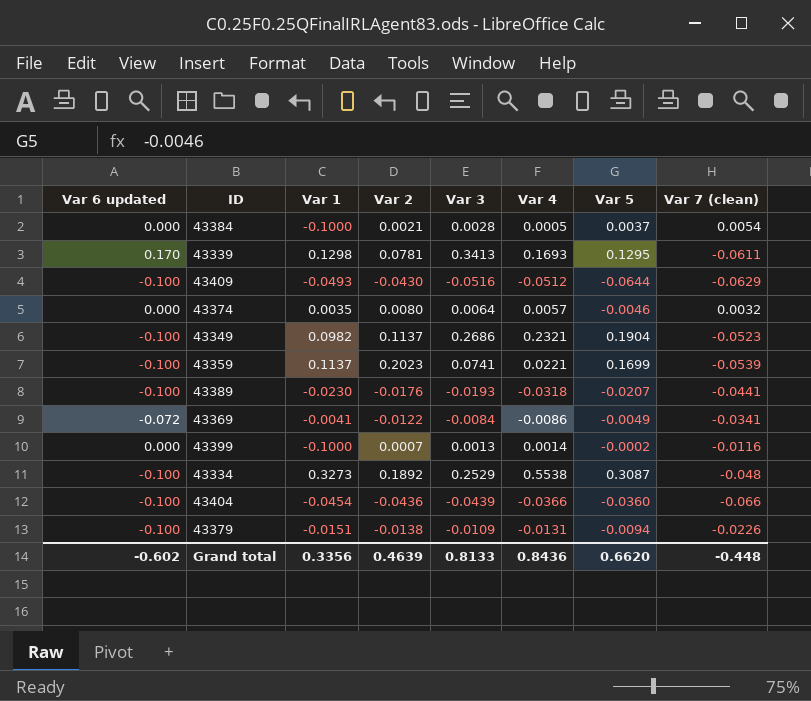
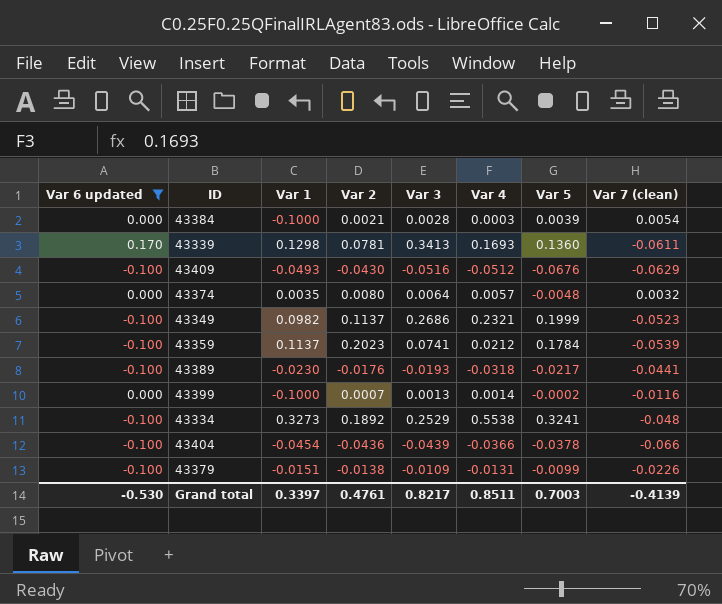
filter: none -> Var 6 updated != -0.072
43384 | Var 4: 0.0005 -> 0.0003
43384 | Var 5: 0.0037 -> 0.0039
43339 | Var 5: 0.1295 -> 0.1360
43409 | Var 5: -0.0644 -> -0.0676
43374 | Var 5: -0.0046 -> -0.0048
43349 | Var 5: 0.1904 -> 0.1999
43359 | Var 4: 0.0221 -> 0.0212
43359 | Var 5: 0.1699 -> 0.1784
43389 | Var 5: -0.0207 -> -0.0217
43334 | Var 5: 0.3087 -> 0.3241
43404 | Var 5: -0.0360 -> -0.0378
43379 | Var 5: -0.0094 -> -0.0099
Grand total | Var 6 updated: -0.602 -> -0.530
Grand total | Var 1: 0.3356 -> 0.3397
Grand total | Var 2: 0.4639 -> 0.4761
Grand total | Var 3: 0.8133 -> 0.8217
Grand total | Var 4: 0.8436 -> 0.8511
Grand total | Var 5: 0.6620 -> 0.7003
Grand total | Var 7 (clean): -0.448 -> -0.4139

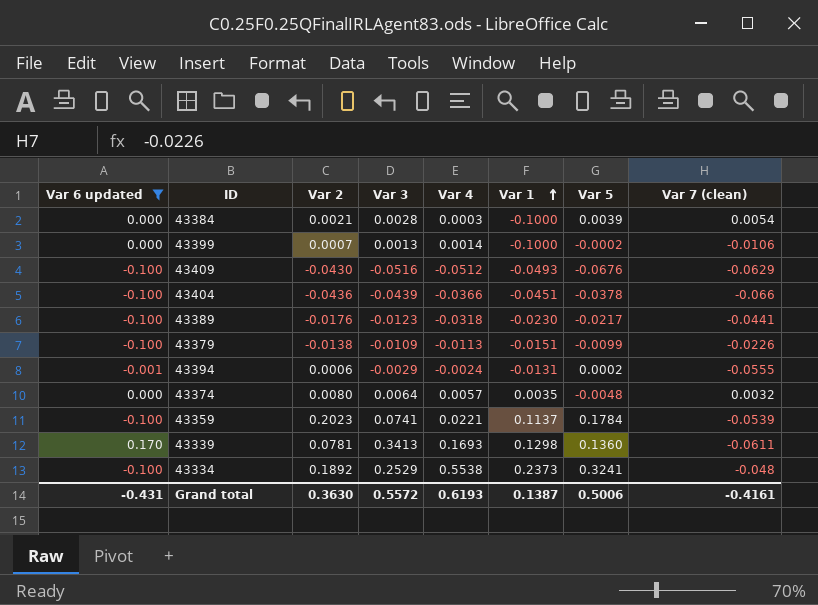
row order: none -> Var 1 ascending
column Var 1 | position: 3 -> 6
row 43349: -0.100 | 0.0982 | 0.1137 | 0.2686 | 0.2321 | 0.1999 | -0.0523 -> none
43399 | Var 7 (clean): -0.0116 -> -0.0106
43404 | Var 1: -0.0454 -> -0.0451
43389 | Var 3: -0.0193 -> -0.0123
43379 | Var 4: -0.0131 -> -0.0113
row 43394: none -> -0.001 | 0.0006 | -0.0029 | -0.0024 | -0.0131 | 0.0002 | -0.0555
43359 | Var 4: 0.0212 -> 0.0221
43334 | Var 1: 0.3273 -> 0.2373
Grand total | Var 6 updated: -0.530 -> -0.431
Grand total | Var 2: 0.4761 -> 0.3630
Grand total | Var 3: 0.8217 -> 0.5572
Grand total | Var 4: 0.8511 -> 0.6193
Grand total | Var 1: 0.3397 -> 0.1387
Grand total | Var 5: 0.7003 -> 0.5006
Grand total | Var 7 (clean): -0.4139 -> -0.4161

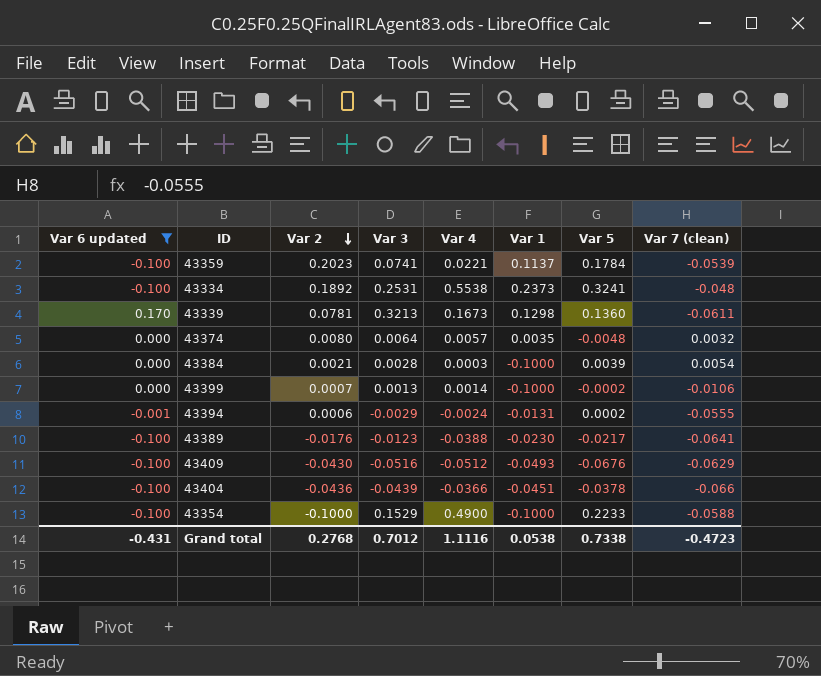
row order: Var 1 ascending -> Var 2 descending
row 43379: -0.100 | -0.0138 | -0.0109 | -0.0113 | -0.0151 | -0.0099 | -0.0226 -> none
43334 | Var 3: 0.2529 -> 0.2531
43339 | Var 3: 0.3413 -> 0.3213
43339 | Var 4: 0.1693 -> 0.1673
43389 | Var 4: -0.0318 -> -0.0388
43389 | Var 7 (clean): -0.0441 -> -0.0641
row 43354: none -> -0.100 | -0.1000 | 0.1529 | 0.4900 | -0.1000 | 0.2233 | -0.0588
Grand total | Var 2: 0.3630 -> 0.2768
Grand total | Var 3: 0.5572 -> 0.7012
Grand total | Var 4: 0.6193 -> 1.1116
Grand total | Var 1: 0.1387 -> 0.0538
Grand total | Var 5: 0.5006 -> 0.7338
Grand total | Var 7 (clean): -0.4161 -> -0.4723

